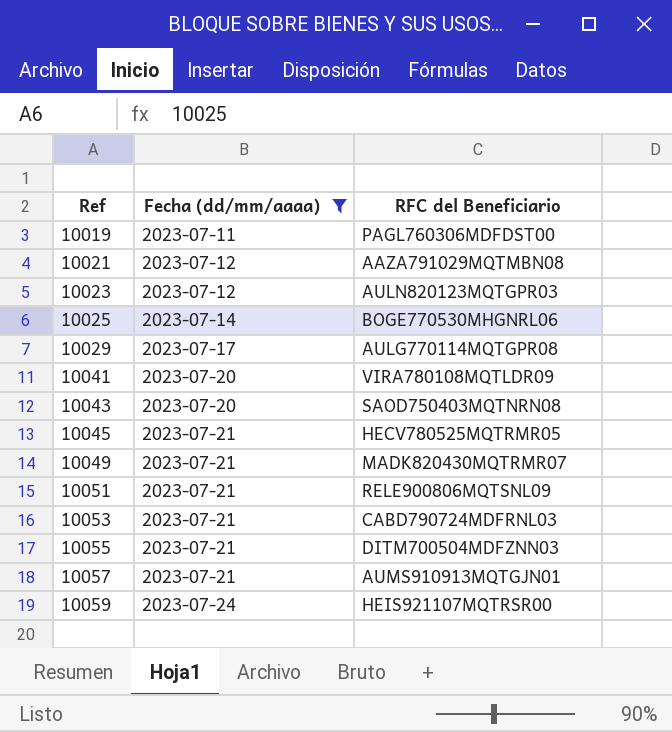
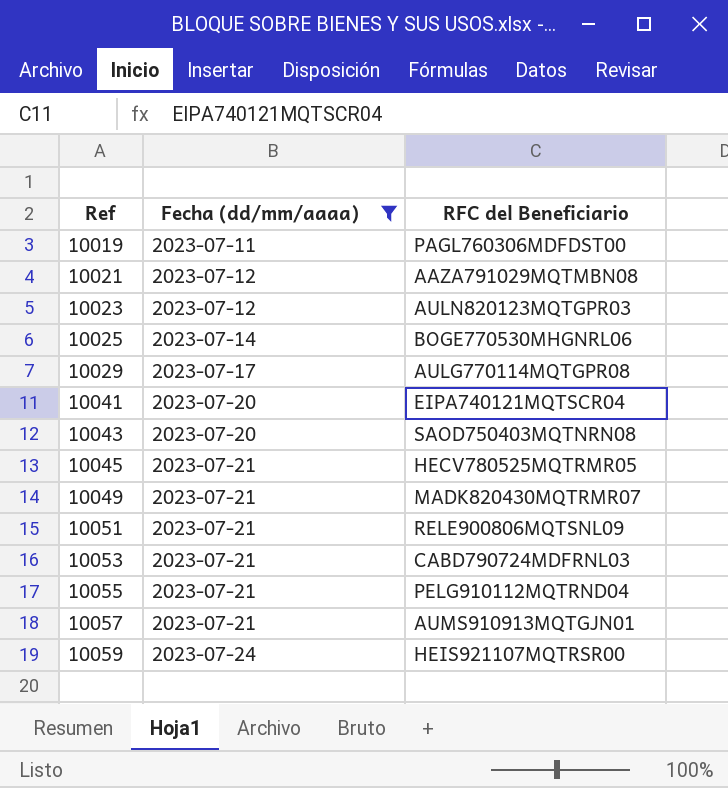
10041 | RFC del Beneficiario: VIRA780108MQTLDR09 -> EIPA740121MQTSCR04
10055 | RFC del Beneficiario: DITM700504MDFZNN03 -> PELG910112MQTRND04

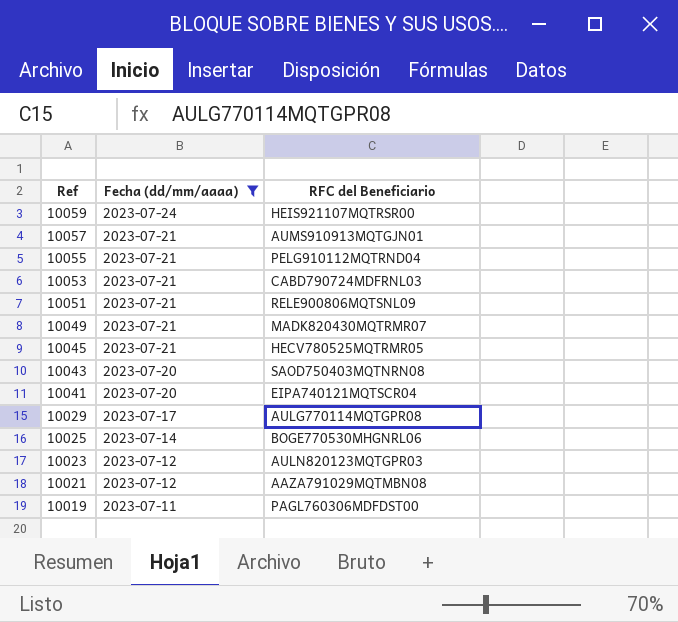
row order: Ref ascending -> Ref descending

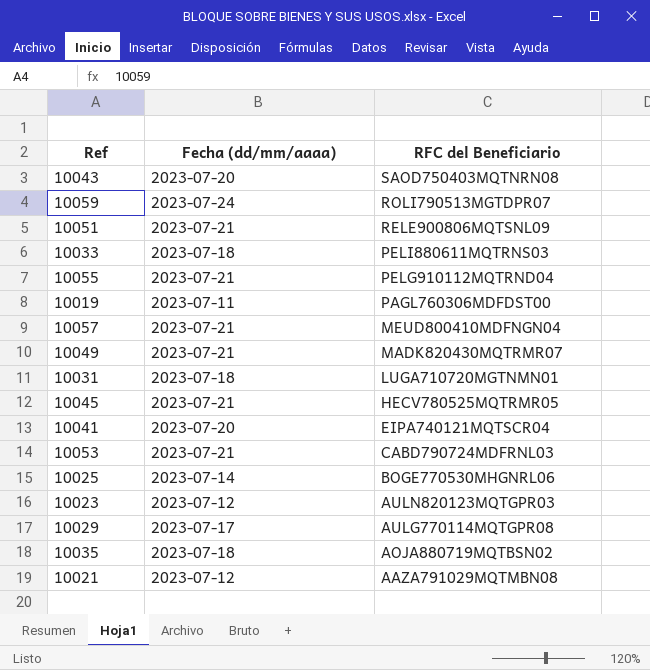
filter: Fecha (dd/mm/aaaa) != 2023-07-18 -> none
row order: Ref descending -> RFC del Beneficiario descending
10059 | RFC del Beneficiario: HEIS921107MQTRSR00 -> ROLI790513MGTDPR07
10057 | RFC del Beneficiario: AUMS910913MQTGJN01 -> MEUD800410MDFNGN04

